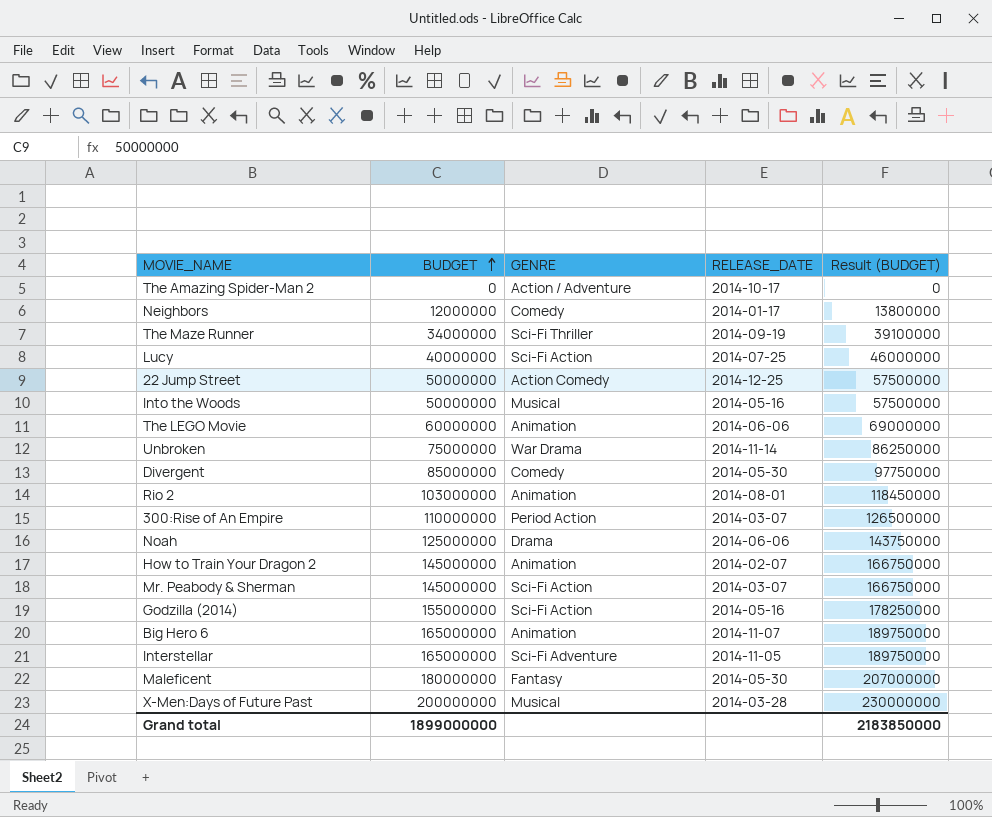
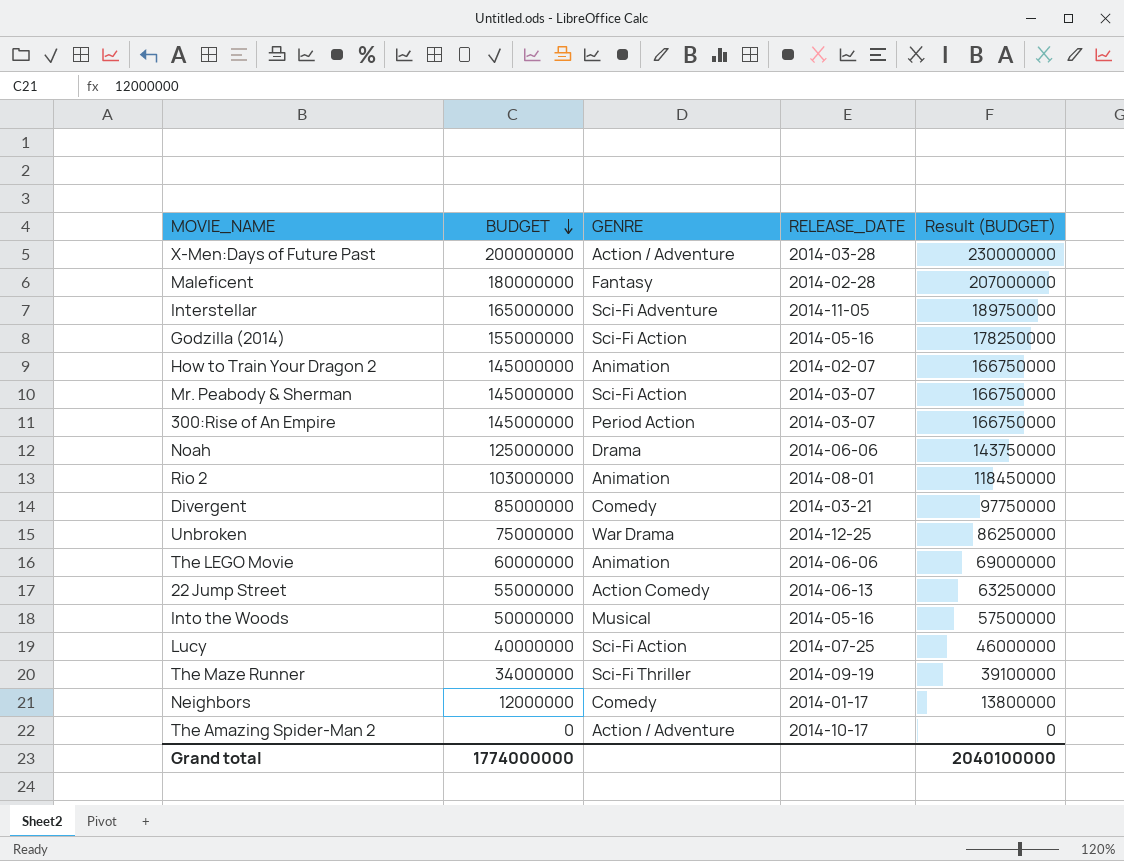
row order: BUDGET ascending -> BUDGET descending
row Big Hero 6: 165000000 | Animation | 2014-11-07 | 189750000 -> none
X-Men:Days of Future Past | GENRE: Musical -> Action / Adventure
Maleficent | RELEASE_DATE: 2014-05-30 -> 2014-02-28
300:Rise of An Empire | BUDGET: 110000000 -> 145000000
300:Rise of An Empire | Result (BUDGET): 126500000 -> 166750000
Divergent | RELEASE_DATE: 2014-05-30 -> 2014-03-21
Unbroken | RELEASE_DATE: 2014-11-14 -> 2014-12-25
22 Jump Street | BUDGET: 50000000 -> 55000000
22 Jump Street | RELEASE_DATE: 2014-12-25 -> 2014-06-13
22 Jump Street | Result (BUDGET): 57500000 -> 63250000
Grand total | BUDGET: 1899000000 -> 1774000000
Grand total | Result (BUDGET): 2183850000 -> 2040100000

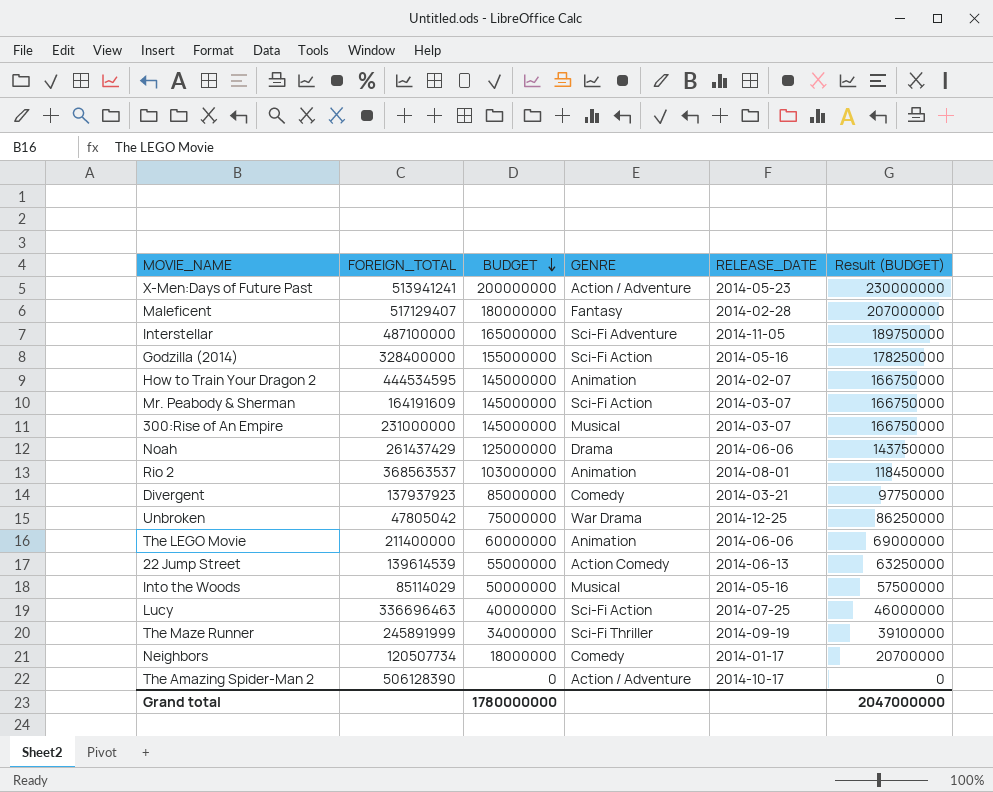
column FOREIGN_TOTAL | position: none -> 2
X-Men:Days of Future Past | RELEASE_DATE: 2014-03-28 -> 2014-05-23
300:Rise of An Empire | GENRE: Period Action -> Musical
Neighbors | BUDGET: 12000000 -> 18000000
Neighbors | Result (BUDGET): 13800000 -> 20700000
Grand total | BUDGET: 1774000000 -> 1780000000
Grand total | Result (BUDGET): 2040100000 -> 2047000000

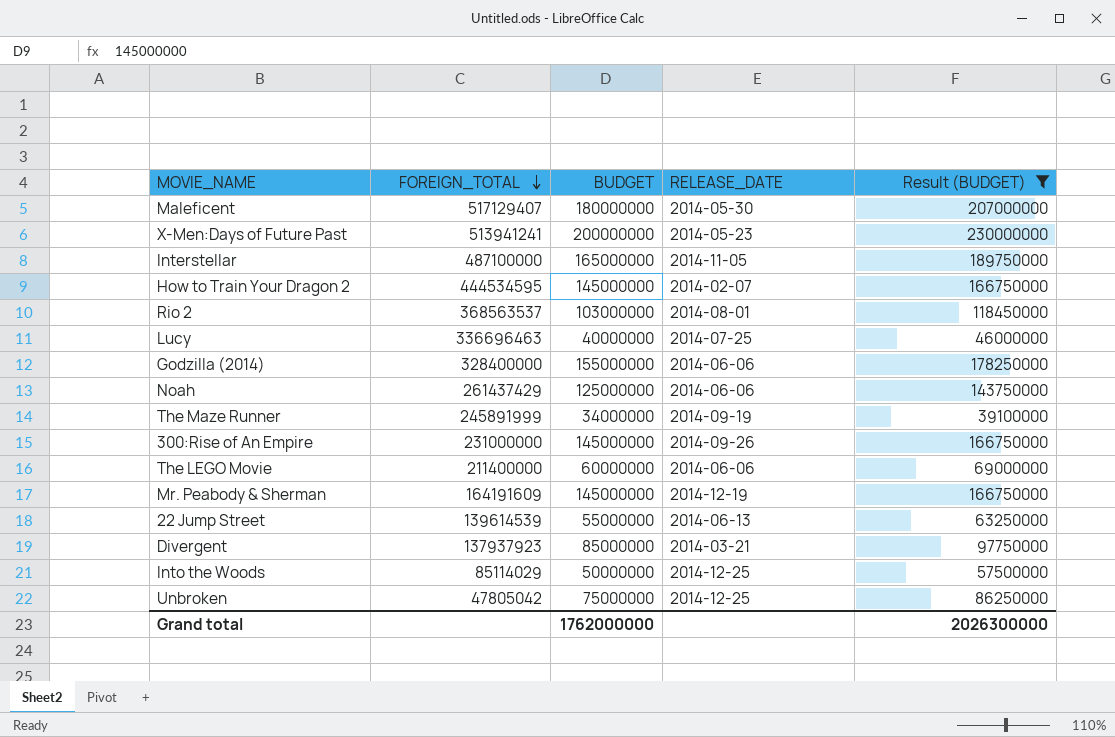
filter: none -> Result (BUDGET) >= 39100000
row order: BUDGET descending -> FOREIGN_TOTAL descending
column GENRE | position: 4 -> none
Maleficent | RELEASE_DATE: 2014-02-28 -> 2014-05-30
Godzilla (2014) | RELEASE_DATE: 2014-05-16 -> 2014-06-06
300:Rise of An Empire | RELEASE_DATE: 2014-03-07 -> 2014-09-26
Mr. Peabody & Sherman | RELEASE_DATE: 2014-03-07 -> 2014-12-19
Into the Woods | RELEASE_DATE: 2014-05-16 -> 2014-12-25
Grand total | BUDGET: 1780000000 -> 1762000000
Grand total | Result (BUDGET): 2047000000 -> 2026300000

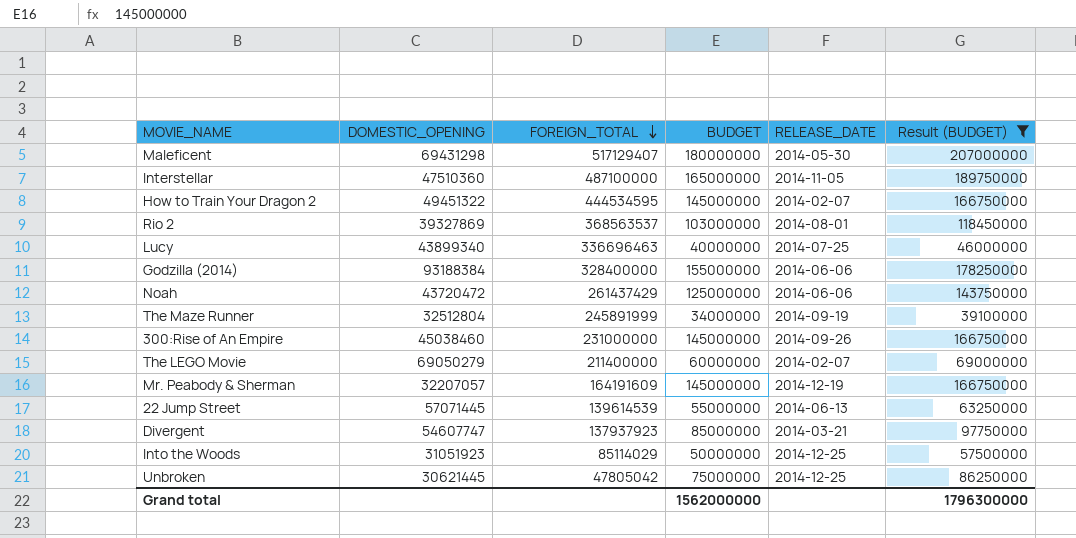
column DOMESTIC_OPENING | position: none -> 2
row X-Men:Days of Future Past: 513941241 | 200000000 | 2014-05-23 | 230000000 -> none
The LEGO Movie | RELEASE_DATE: 2014-06-06 -> 2014-02-07
Grand total | BUDGET: 1762000000 -> 1562000000
Grand total | Result (BUDGET): 2026300000 -> 1796300000

